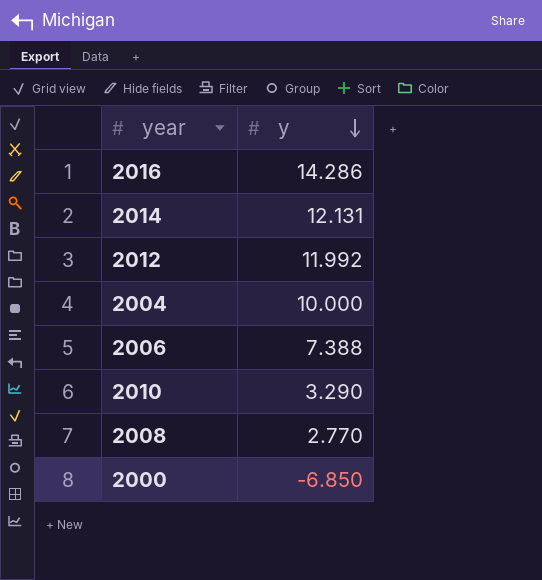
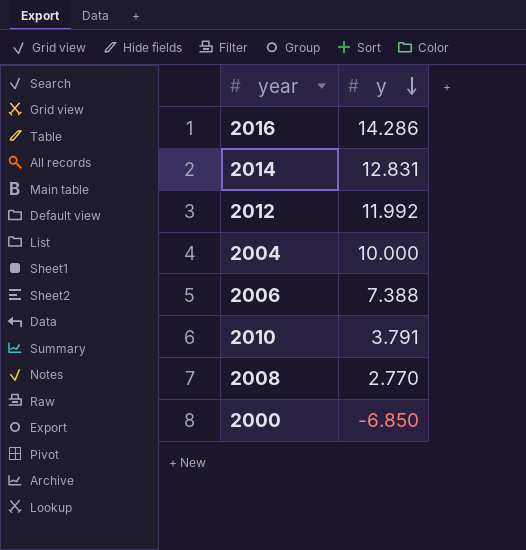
2014 | y: 12.131 -> 12.831
2010 | y: 3.290 -> 3.791

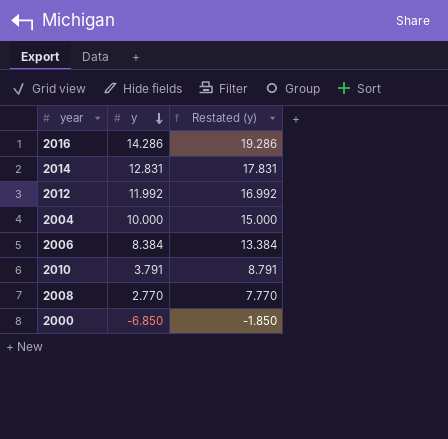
column Restated (y) | formula: none -> [y] + 5
2006 | y: 7.388 -> 8.384

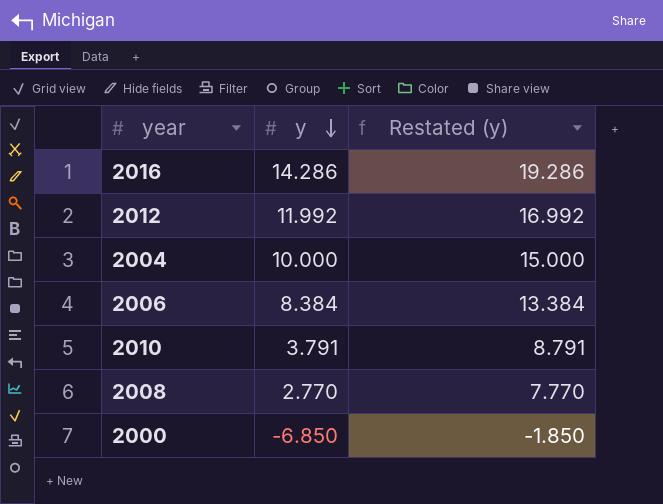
row 2014: 12.831 | 17.831 -> none

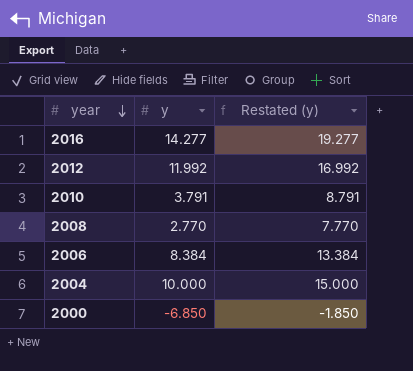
row order: y descending -> year descending
2016 | y: 14.286 -> 14.277
2016 | Restated (y): 19.286 -> 19.277

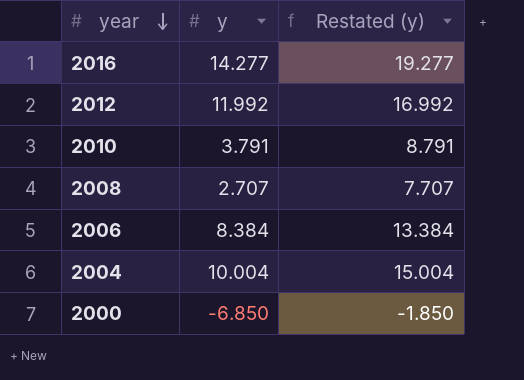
2008 | y: 2.770 -> 2.707
2008 | Restated (y): 7.770 -> 7.707
2004 | y: 10.000 -> 10.004
2004 | Restated (y): 15.000 -> 15.004

